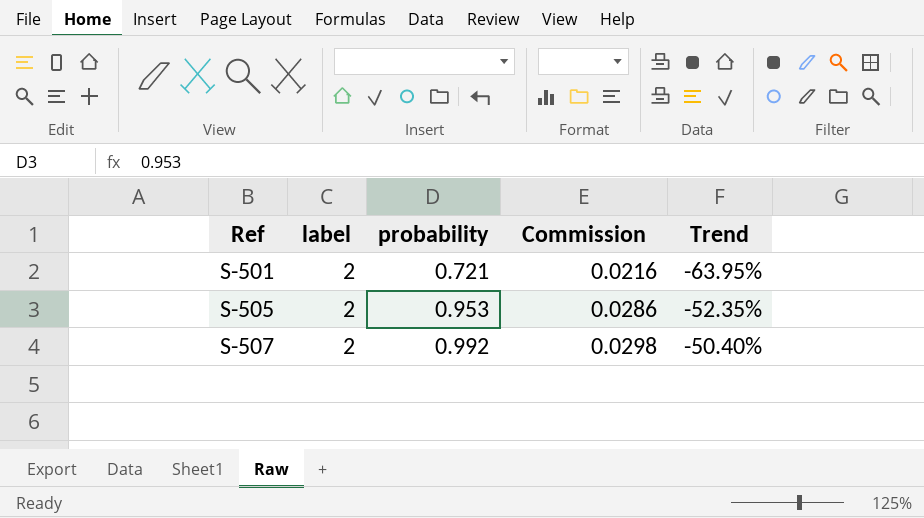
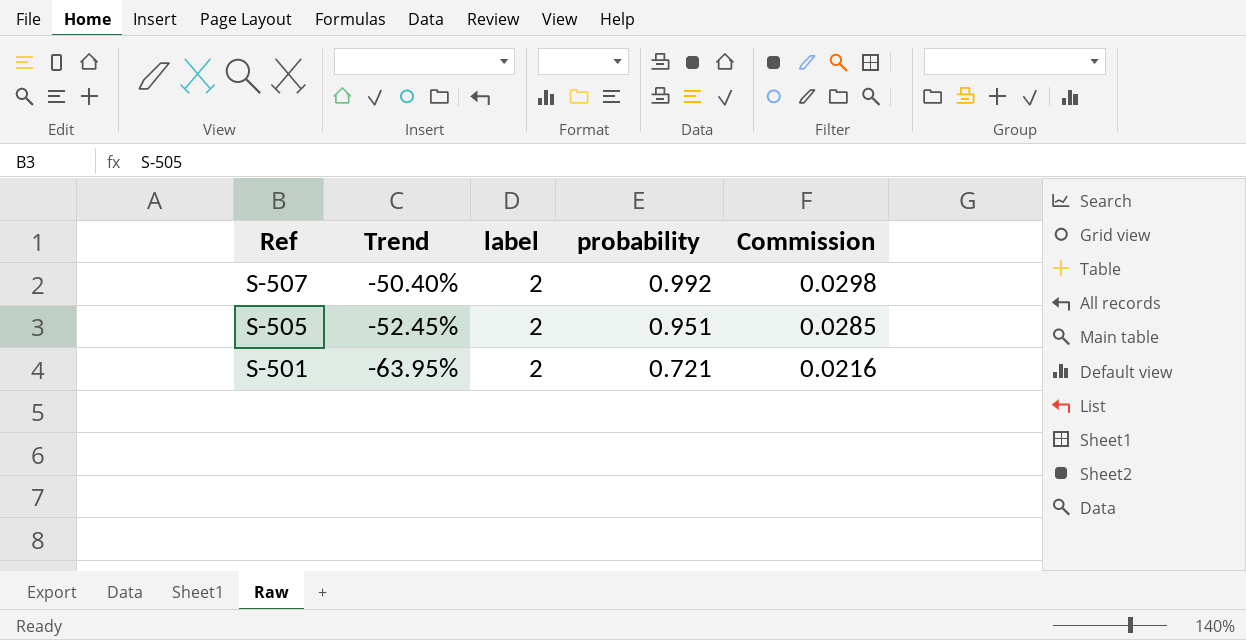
row order: Ref ascending -> Ref descending
column Trend | position: 5 -> 2
S-505 | Trend: -52.35% -> -52.45%
S-505 | probability: 0.953 -> 0.951
S-505 | Commission: 0.0286 -> 0.0285

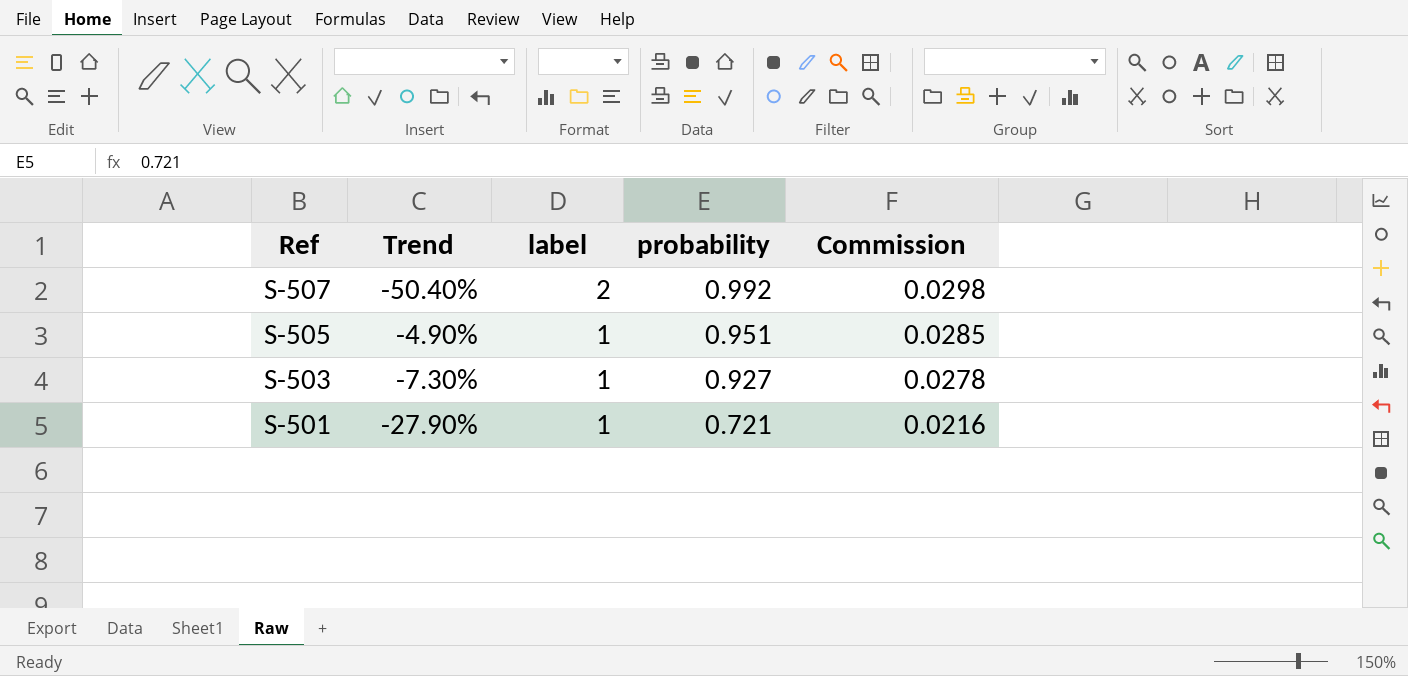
S-505 | Trend: -52.45% -> -4.90%
S-505 | label: 2 -> 1
row S-503: none -> -7.30% | 1 | 0.927 | 0.0278
S-501 | Trend: -63.95% -> -27.90%
S-501 | label: 2 -> 1

